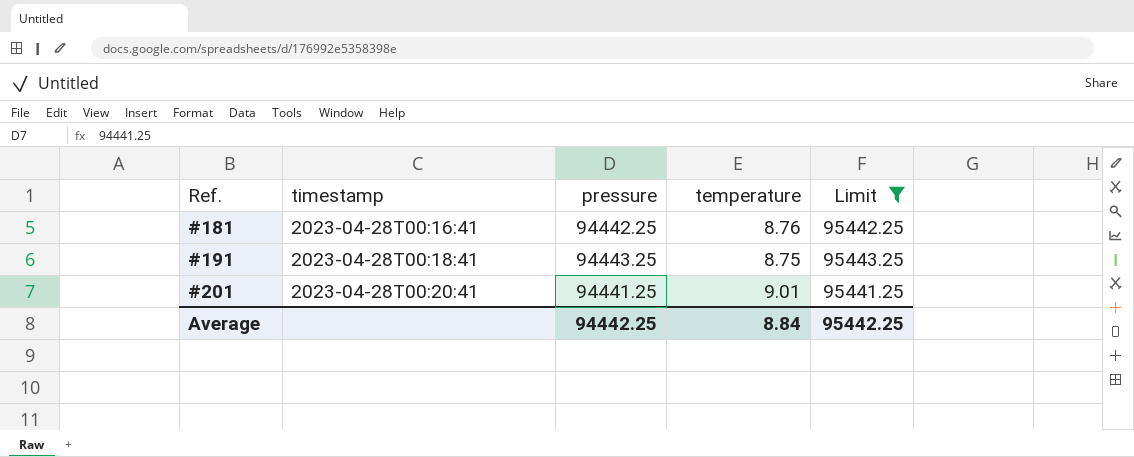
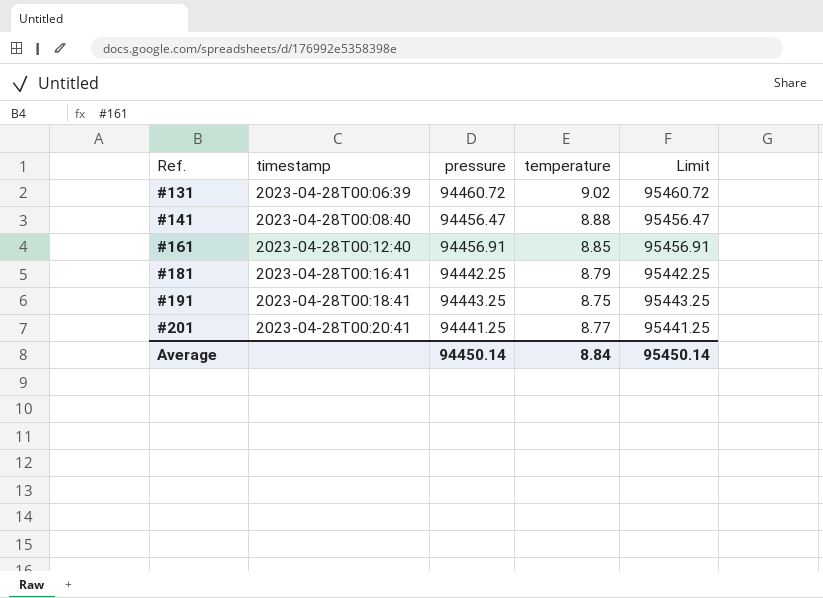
filter: Limit <= 95443.25 -> none
#181 | temperature: 8.76 -> 8.79
#201 | temperature: 9.01 -> 8.77
Average | pressure: 94442.25 -> 94450.14
Average | Limit: 95442.25 -> 95450.14

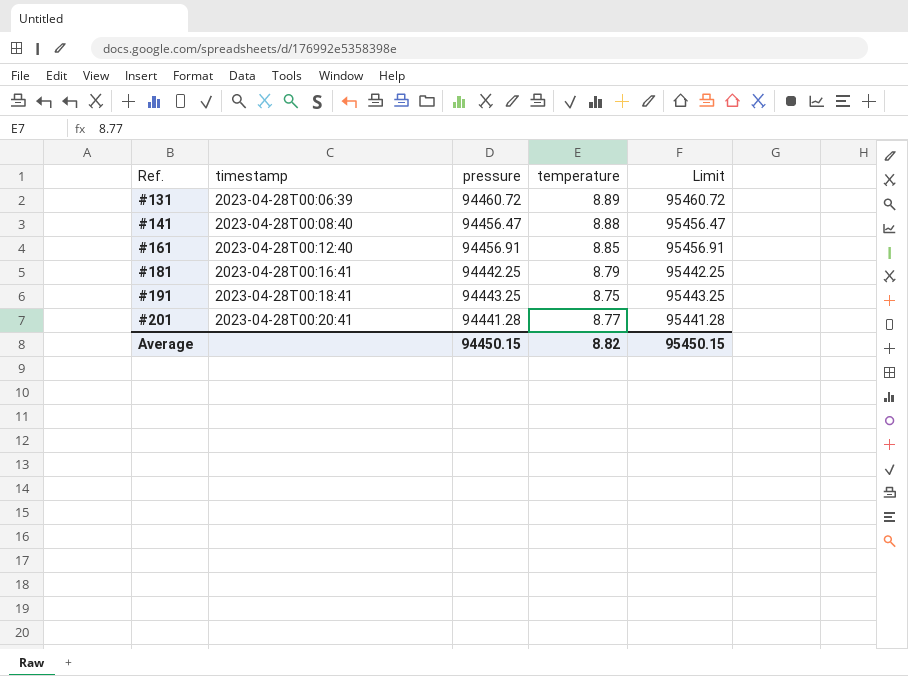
#131 | temperature: 9.02 -> 8.89
#201 | pressure: 94441.25 -> 94441.28
#201 | Limit: 95441.25 -> 95441.28
Average | pressure: 94450.14 -> 94450.15
Average | temperature: 8.84 -> 8.82
Average | Limit: 95450.14 -> 95450.15

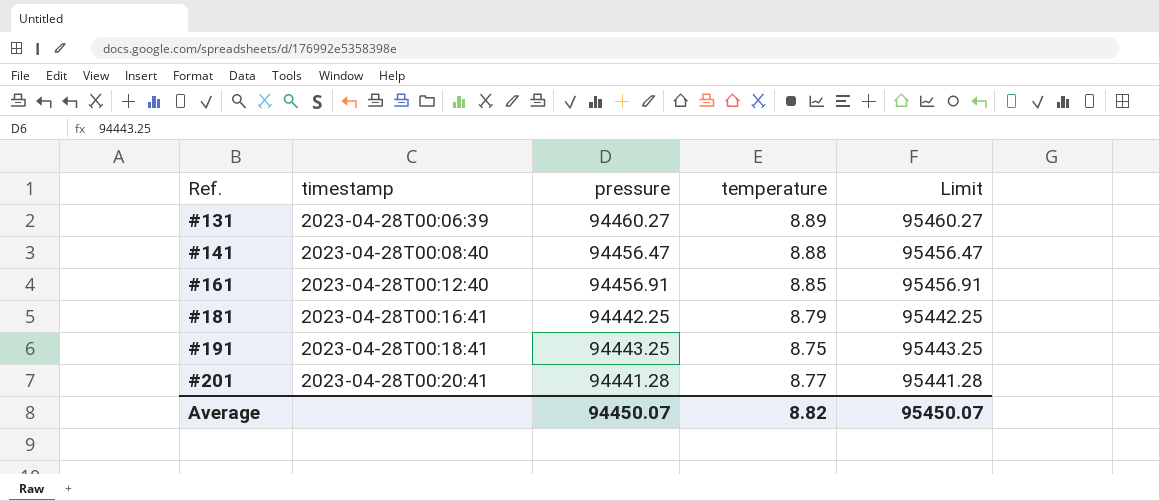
#131 | pressure: 94460.72 -> 94460.27
#131 | Limit: 95460.72 -> 95460.27
Average | pressure: 94450.15 -> 94450.07
Average | Limit: 95450.15 -> 95450.07

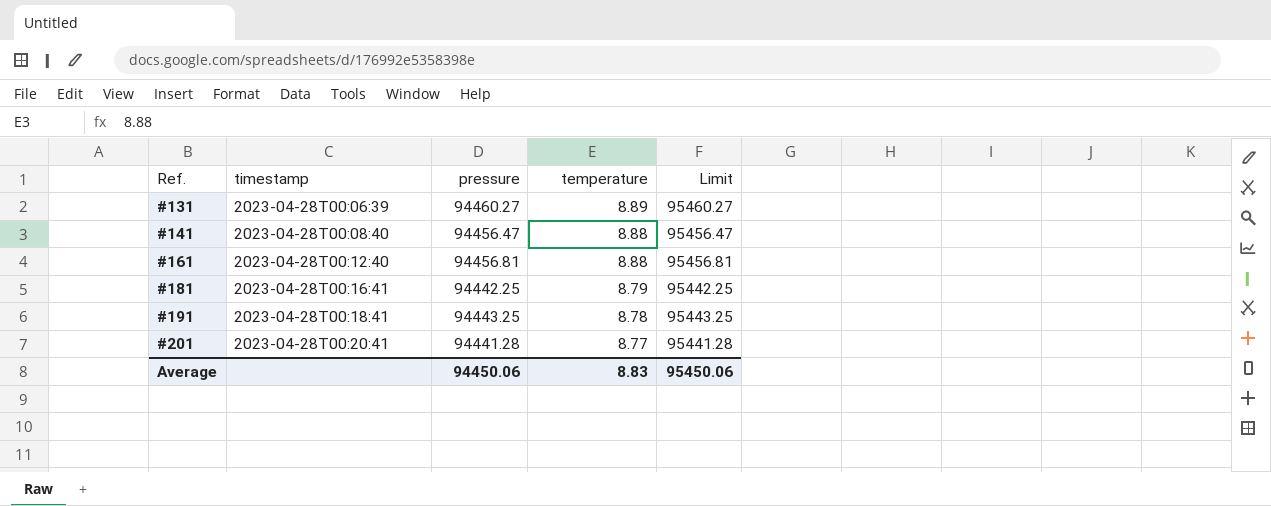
#161 | pressure: 94456.91 -> 94456.81
#161 | temperature: 8.85 -> 8.88
#161 | Limit: 95456.91 -> 95456.81
#191 | temperature: 8.75 -> 8.78
Average | pressure: 94450.07 -> 94450.06
Average | temperature: 8.82 -> 8.83
Average | Limit: 95450.07 -> 95450.06

